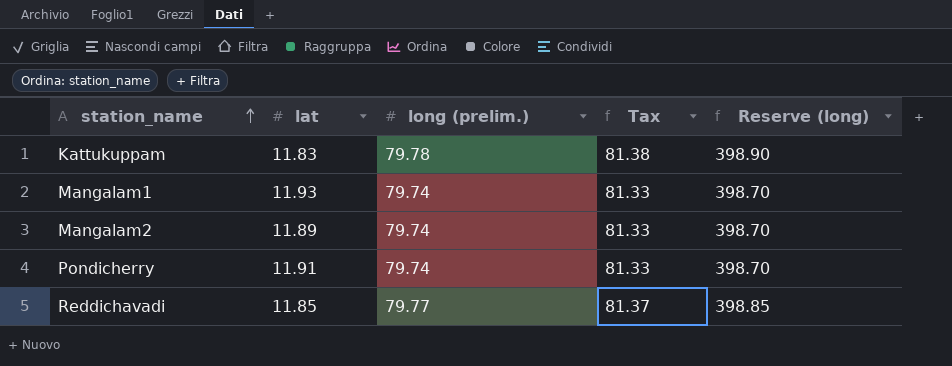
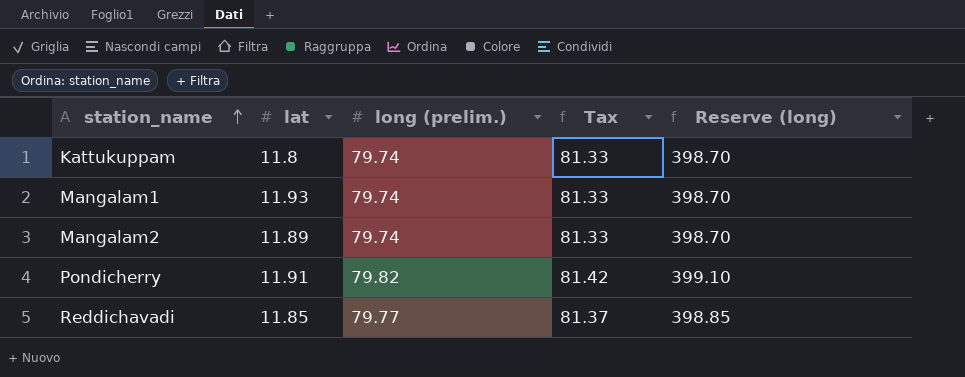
Kattukuppam | lat: 11.83 -> 11.8
Kattukuppam | long (prelim.): 79.78 -> 79.74
Kattukuppam | Tax: 81.38 -> 81.33
Kattukuppam | Reserve (long): 398.90 -> 398.70
Pondicherry | long (prelim.): 79.74 -> 79.82
Pondicherry | Tax: 81.33 -> 81.42
Pondicherry | Reserve (long): 398.70 -> 399.10

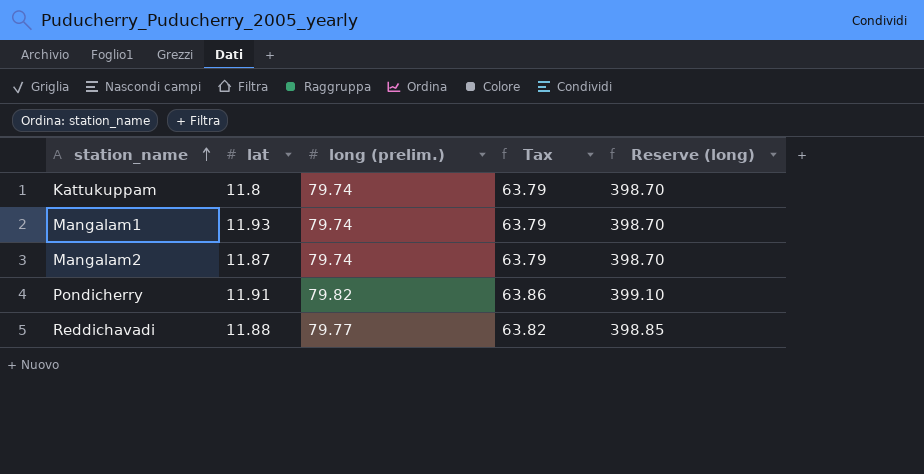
column Tax | formula: [long (prelim.)] * 1.02 -> [long (prelim.)] * 0.8
Mangalam2 | lat: 11.89 -> 11.87
Reddichavadi | lat: 11.85 -> 11.88

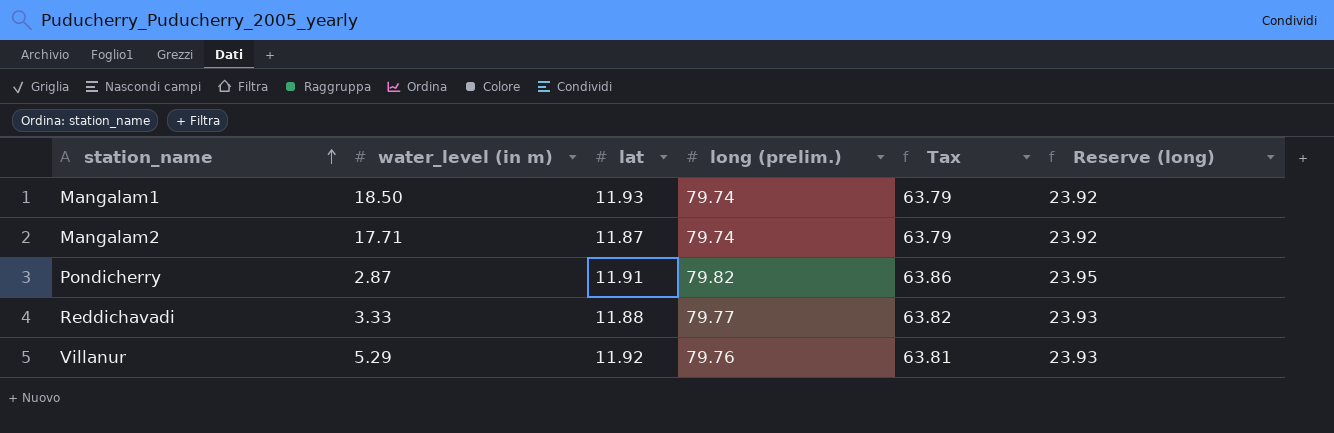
column water_level (in m) | position: none -> 2
column Reserve (long) | formula: [long (prelim.)] * 5 -> [long (prelim.)] * 0.3
row Kattukuppam: 11.8 | 79.74 | 63.79 | 398.70 -> none
row Villanur: none -> 5.29 | 11.92 | 79.76 | 63.81 | 23.93

